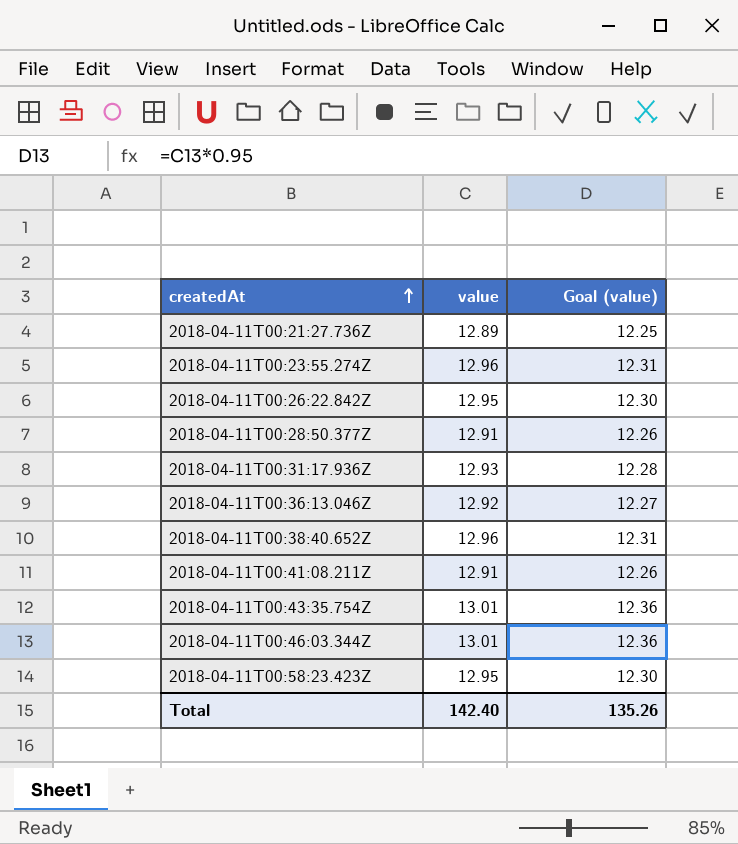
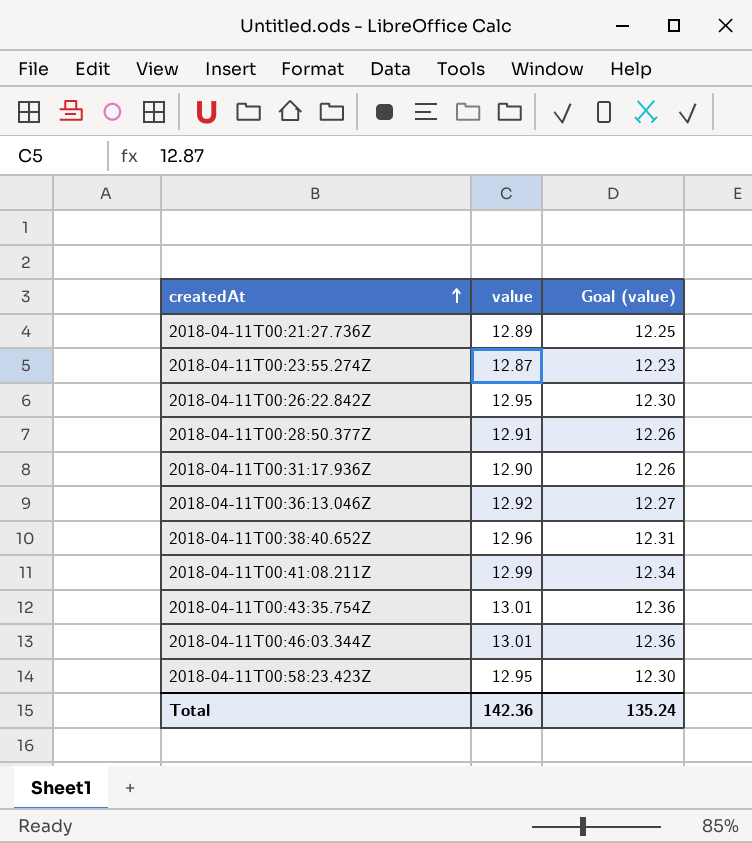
2018-04-11T00:23:55.274Z | value: 12.96 -> 12.87
2018-04-11T00:23:55.274Z | Goal (value): 12.31 -> 12.23
2018-04-11T00:31:17.936Z | value: 12.93 -> 12.90
2018-04-11T00:31:17.936Z | Goal (value): 12.28 -> 12.26
2018-04-11T00:41:08.211Z | value: 12.91 -> 12.99
2018-04-11T00:41:08.211Z | Goal (value): 12.26 -> 12.34
Total | value: 142.40 -> 142.36
Total | Goal (value): 135.26 -> 135.24

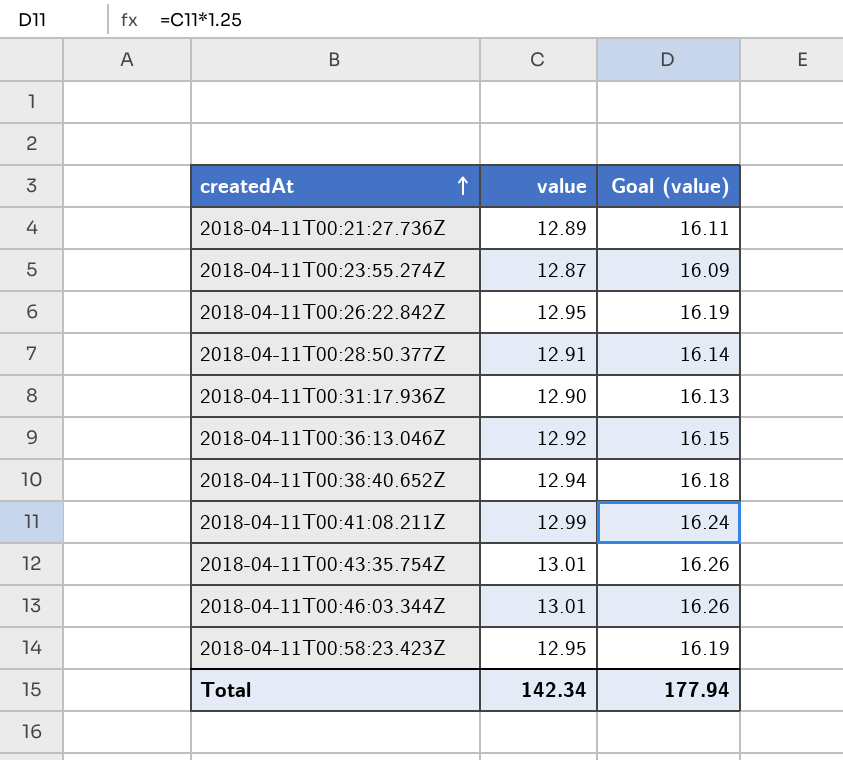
column Goal (value) | formula: [value] * 0.95 -> [value] * 1.25
2018-04-11T00:38:40.652Z | value: 12.96 -> 12.94
Total | value: 142.36 -> 142.34
Total | Goal (value): 135.24 -> 177.94

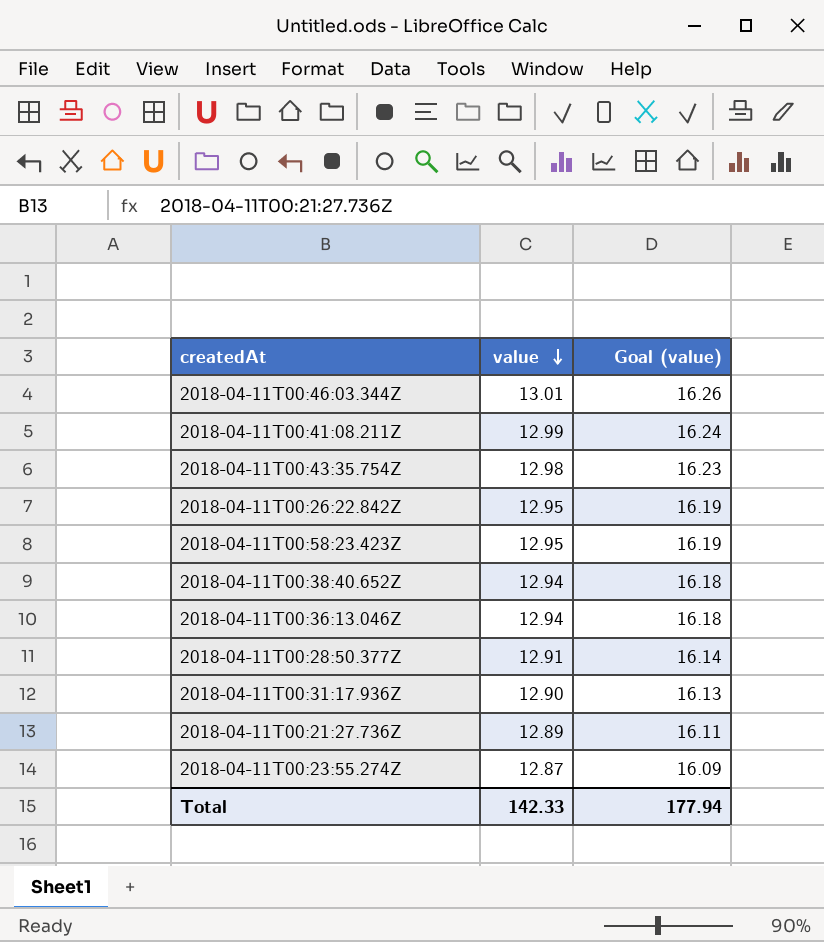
row order: createdAt ascending -> value descending
2018-04-11T00:43:35.754Z | value: 13.01 -> 12.98
2018-04-11T00:43:35.754Z | Goal (value): 16.26 -> 16.23
2018-04-11T00:36:13.046Z | value: 12.92 -> 12.94
2018-04-11T00:36:13.046Z | Goal (value): 16.15 -> 16.18
Total | value: 142.34 -> 142.33

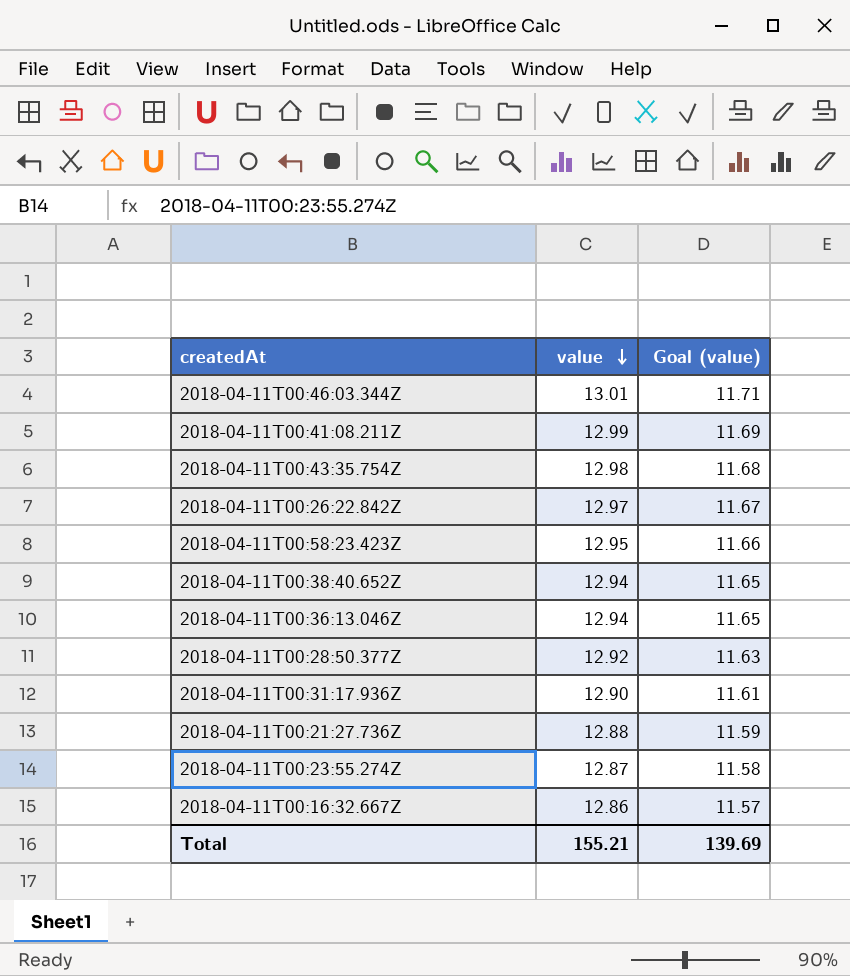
column Goal (value) | formula: [value] * 1.25 -> [value] * 0.9
2018-04-11T00:26:22.842Z | value: 12.95 -> 12.97
2018-04-11T00:28:50.377Z | value: 12.91 -> 12.92
2018-04-11T00:21:27.736Z | value: 12.89 -> 12.88
row 2018-04-11T00:16:32.667Z: none -> 12.86 | 11.57
Total | value: 142.33 -> 155.21
Total | Goal (value): 177.94 -> 139.69

